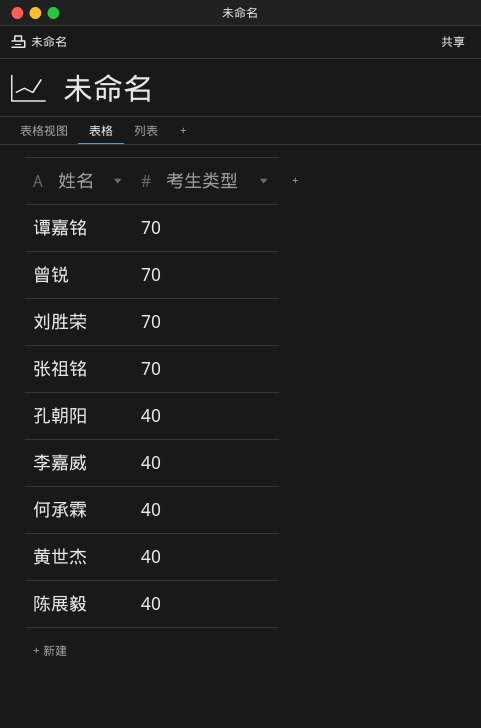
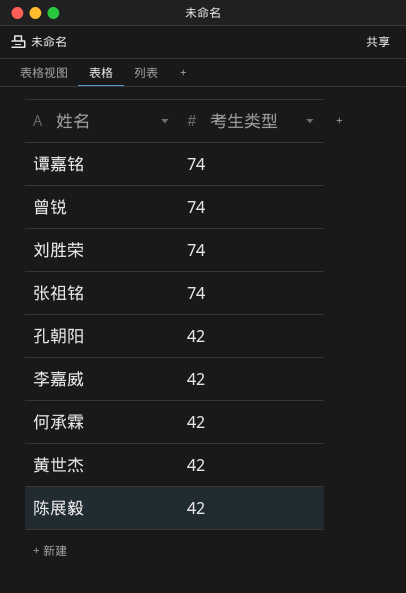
谭嘉铭 | 考生类型: 70 -> 74
曾锐 | 考生类型: 70 -> 74
刘胜荣 | 考生类型: 70 -> 74
张祖铭 | 考生类型: 70 -> 74
孔朝阳 | 考生类型: 40 -> 42
李嘉威 | 考生类型: 40 -> 42
何承霖 | 考生类型: 40 -> 42
黄世杰 | 考生类型: 40 -> 42
陈展毅 | 考生类型: 40 -> 42

